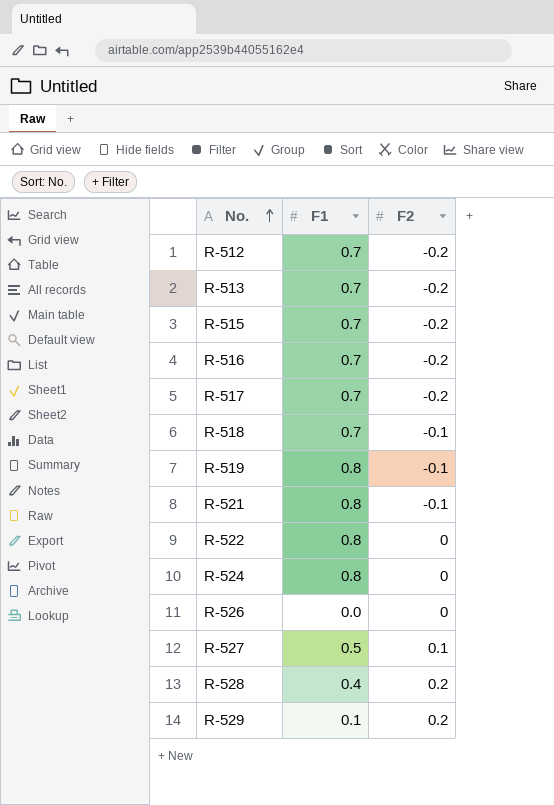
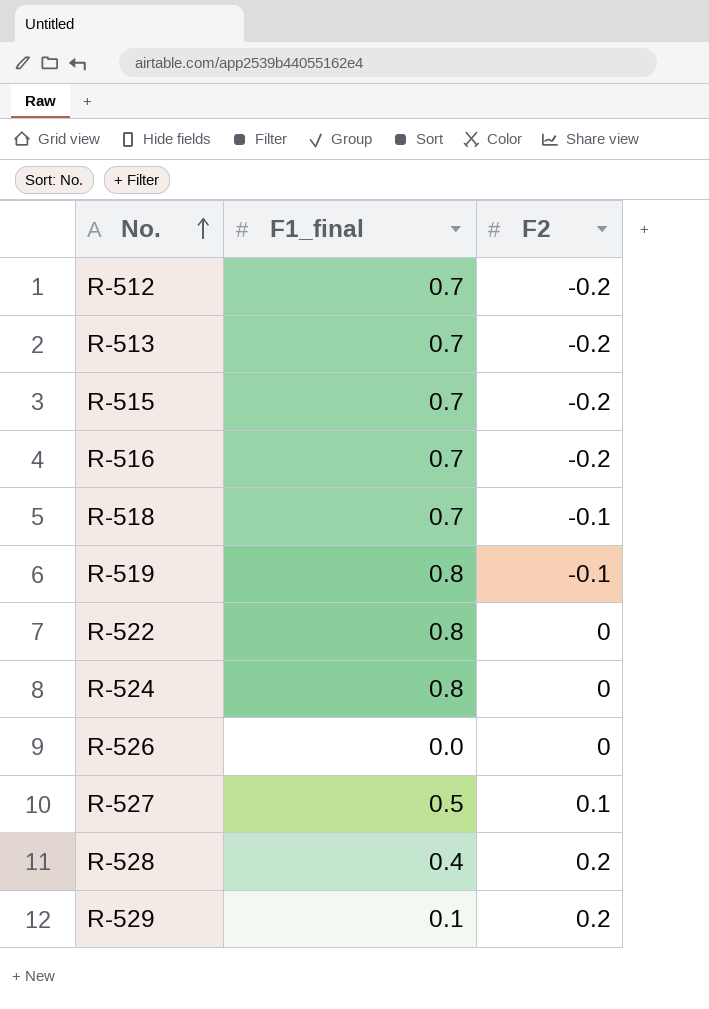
column name: F1 -> F1_final
row R-517: 0.7 | -0.2 -> none
row R-521: 0.8 | -0.1 -> none

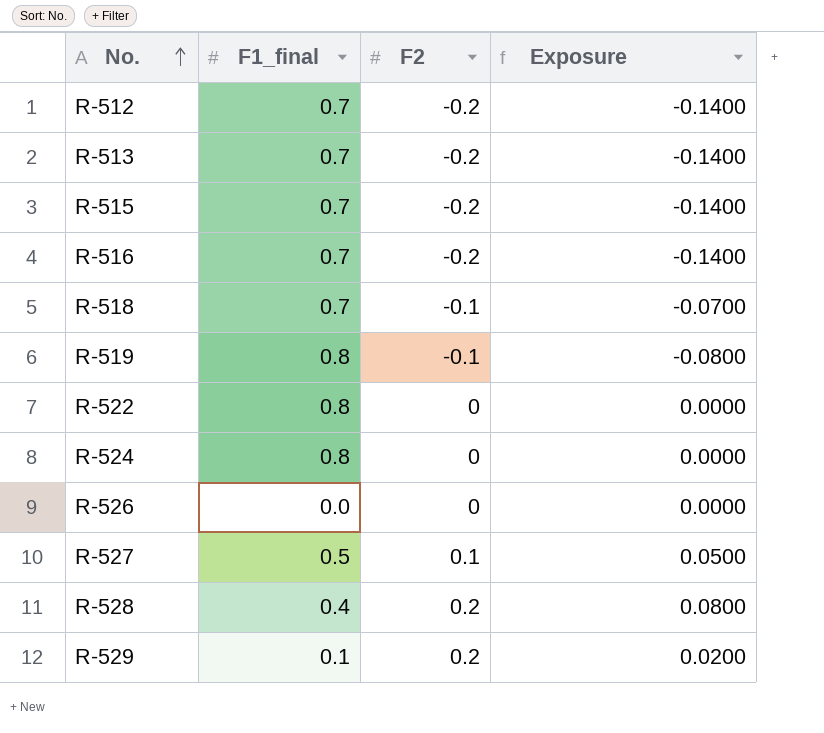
column Exposure | formula: none -> [F1_final] * [F2]

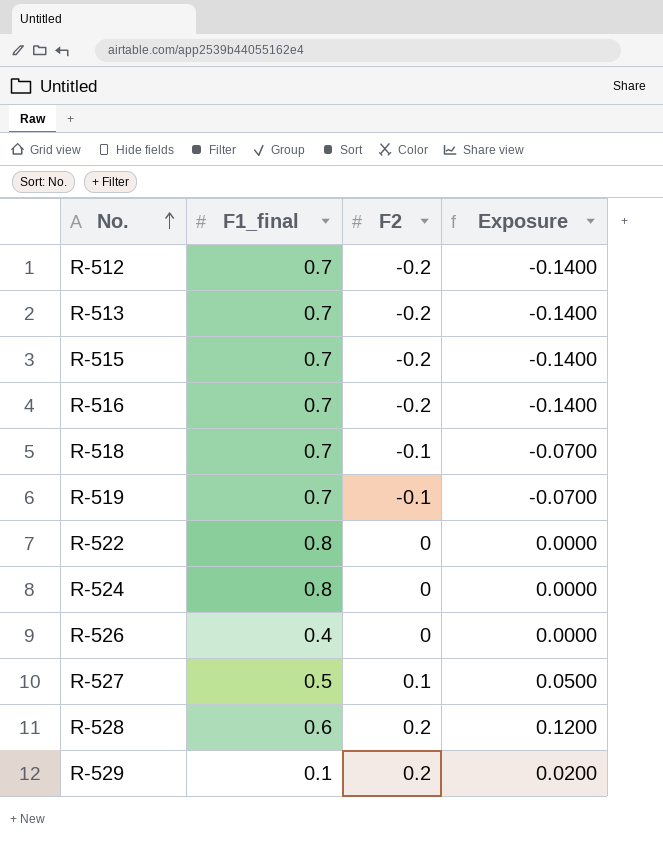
R-519 | F1_final: 0.8 -> 0.7
R-519 | Exposure: -0.0800 -> -0.0700
R-526 | F1_final: 0.0 -> 0.4
R-528 | F1_final: 0.4 -> 0.6
R-528 | Exposure: 0.0800 -> 0.1200

